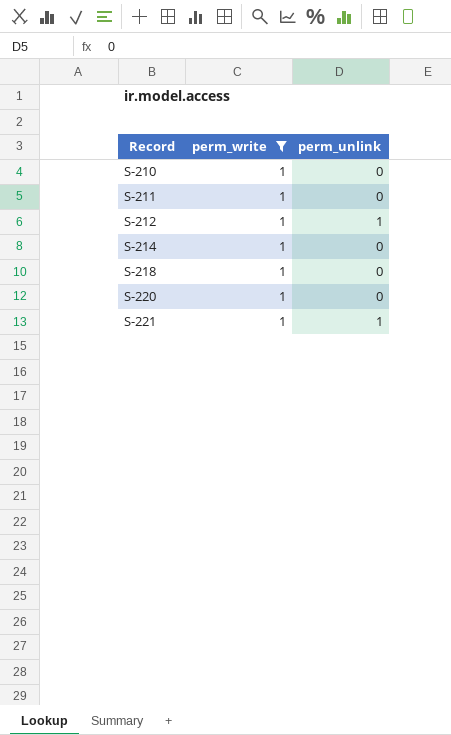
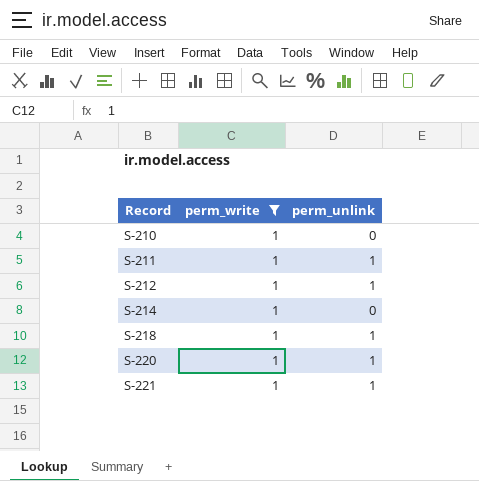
S-211 | perm_unlink: 0 -> 1
S-218 | perm_unlink: 0 -> 1
S-220 | perm_unlink: 0 -> 1

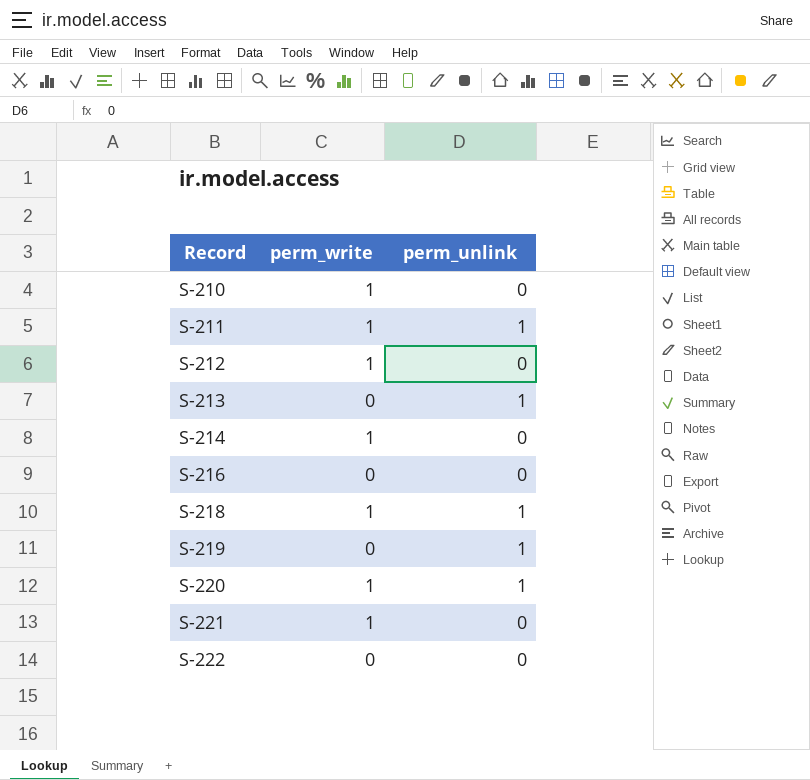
filter: perm_write = 1 -> none
S-212 | perm_unlink: 1 -> 0
S-221 | perm_unlink: 1 -> 0

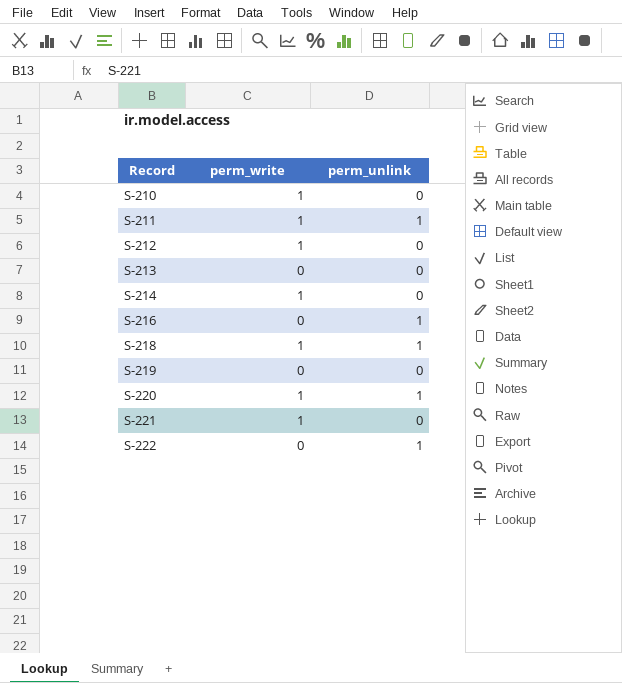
S-213 | perm_unlink: 1 -> 0
S-216 | perm_unlink: 0 -> 1
S-219 | perm_unlink: 1 -> 0
S-222 | perm_unlink: 0 -> 1

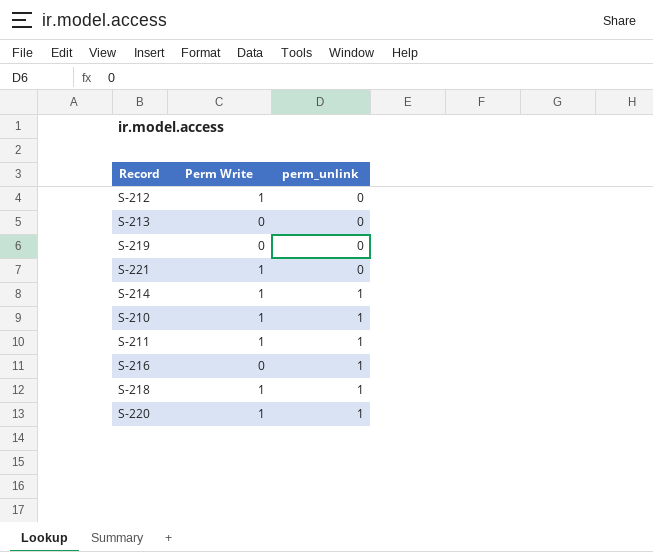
row order: Record ascending -> perm_unlink ascending
column name: perm_write -> Perm Write
row S-222: 0 | 1 -> none
S-214 | perm_unlink: 0 -> 1
S-210 | perm_unlink: 0 -> 1

